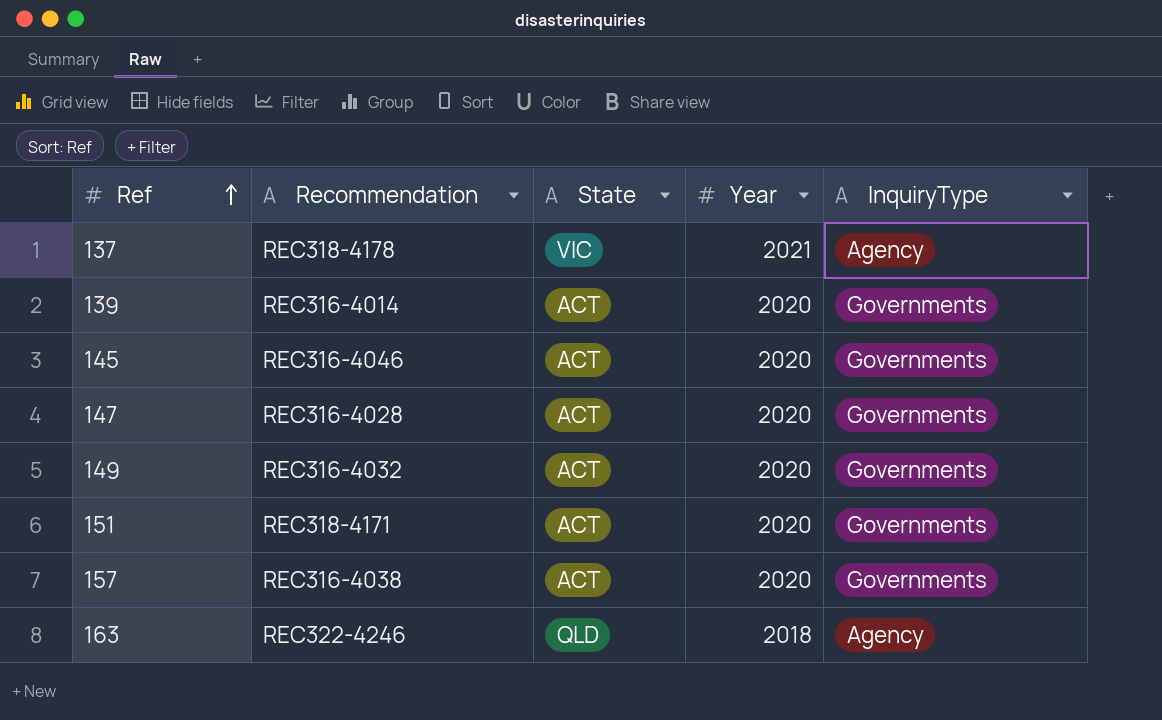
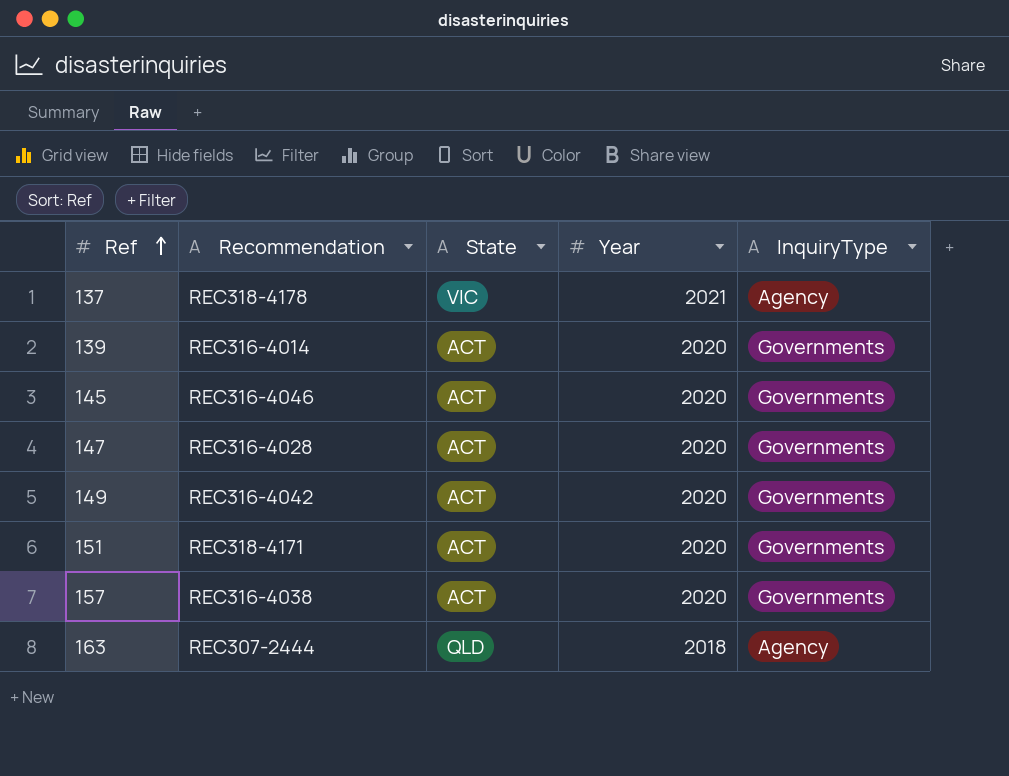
149 | Recommendation: REC316-4032 -> REC316-4042
163 | Recommendation: REC322-4246 -> REC307-2444

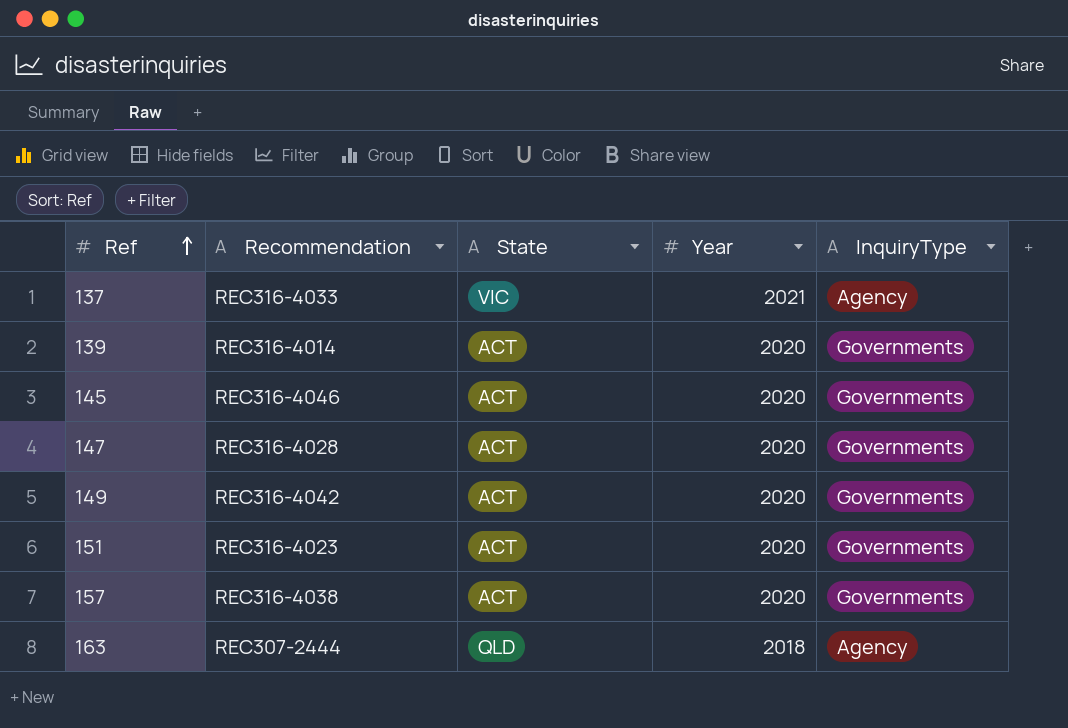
137 | Recommendation: REC318-4178 -> REC316-4033
151 | Recommendation: REC318-4171 -> REC316-4023

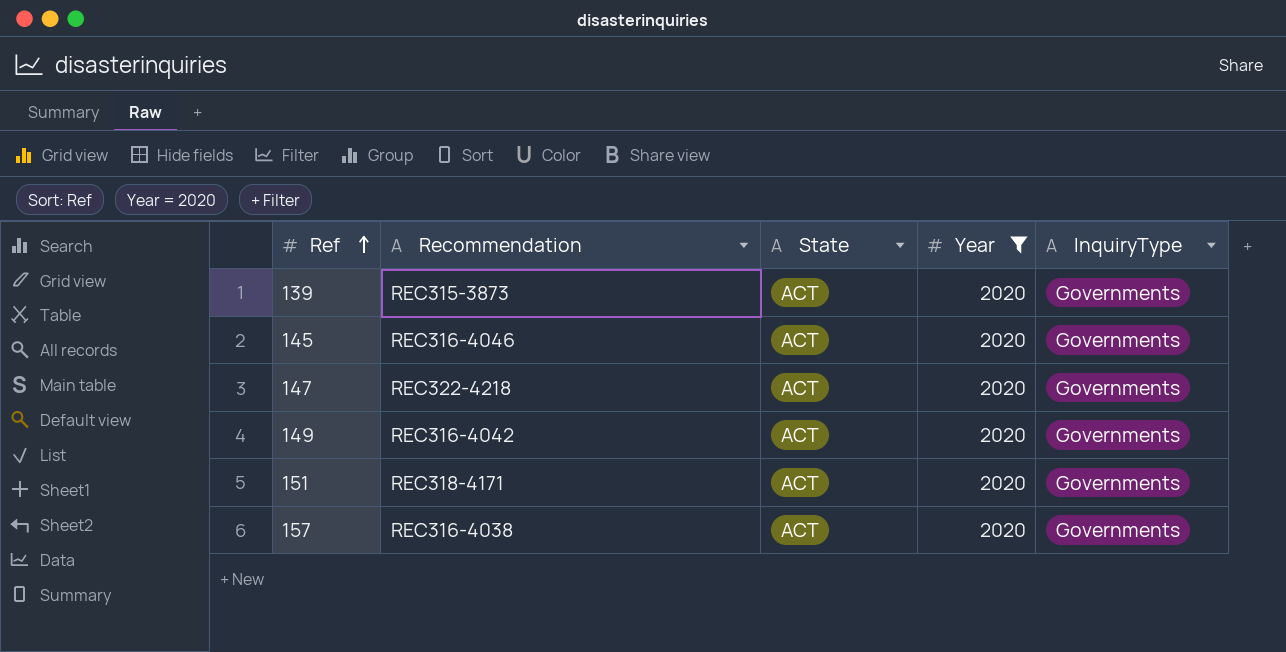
filter: none -> Year = 2020
139 | Recommendation: REC316-4014 -> REC315-3873
147 | Recommendation: REC316-4028 -> REC322-4218
151 | Recommendation: REC316-4023 -> REC318-4171

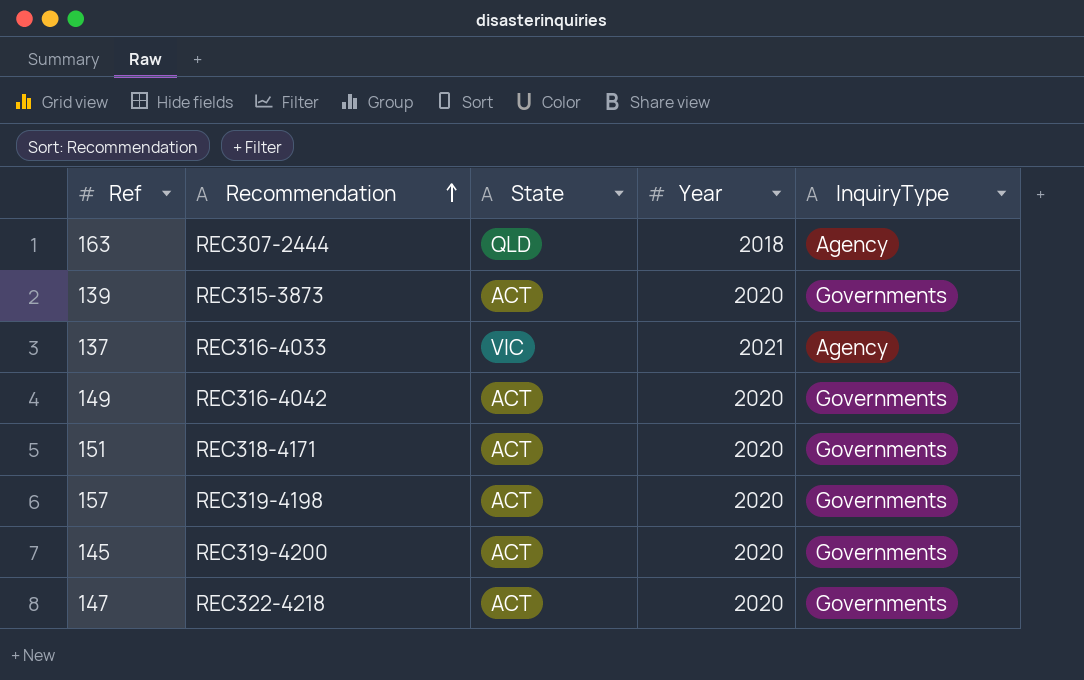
filter: Year = 2020 -> none
row order: Ref ascending -> Recommendation ascending
157 | Recommendation: REC316-4038 -> REC319-4198
145 | Recommendation: REC316-4046 -> REC319-4200

